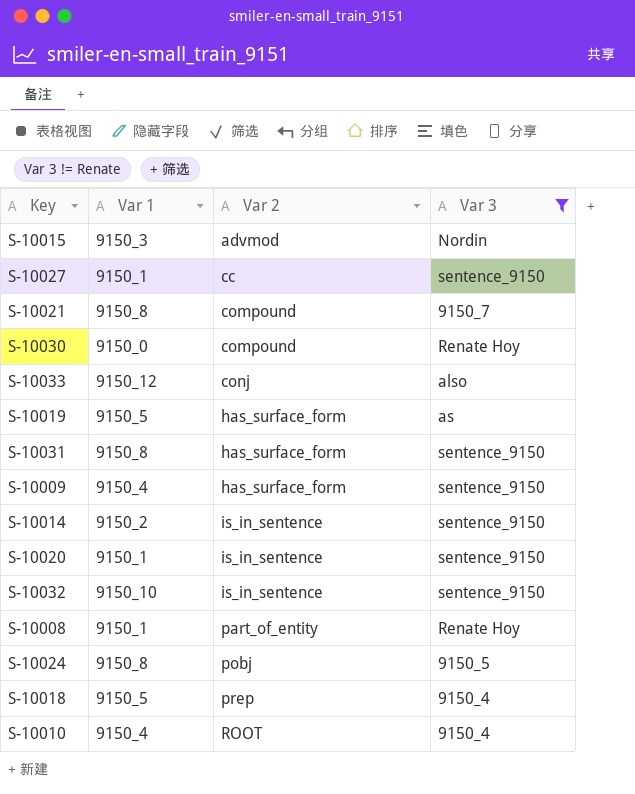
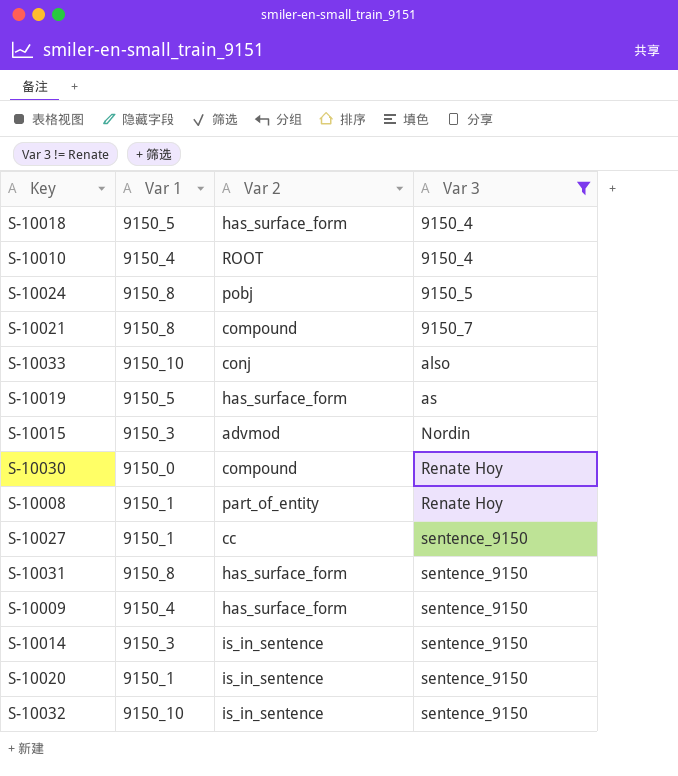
row order: Var 2 ascending -> Var 3 ascending
S-10018 | Var 2: prep -> has_surface_form
S-10033 | Var 1: 9150_12 -> 9150_10
S-10014 | Var 1: 9150_2 -> 9150_3

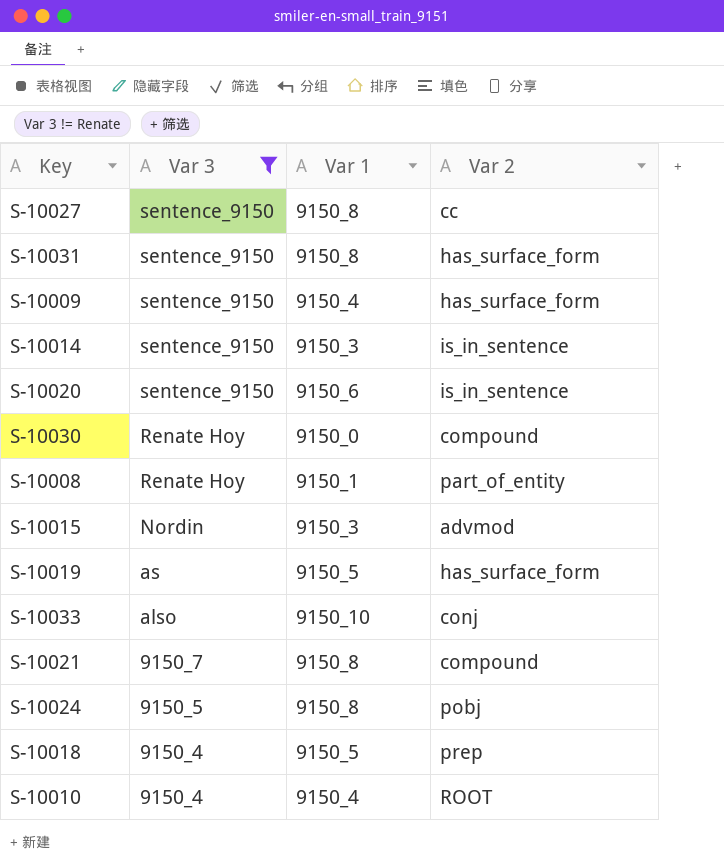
row order: Var 3 ascending -> Var 3 descending
column Var 3 | position: 4 -> 2
row S-10032: 9150_10 | is_in_sentence | sentence_9150 -> none
S-10027 | Var 1: 9150_1 -> 9150_8
S-10020 | Var 1: 9150_1 -> 9150_6
S-10018 | Var 2: has_surface_form -> prep

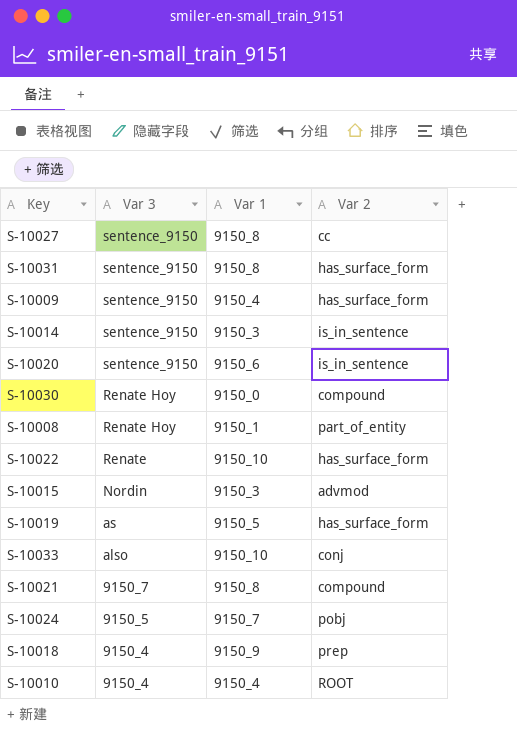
filter: Var 3 != Renate -> none
S-10024 | Var 1: 9150_8 -> 9150_7
S-10018 | Var 1: 9150_5 -> 9150_9

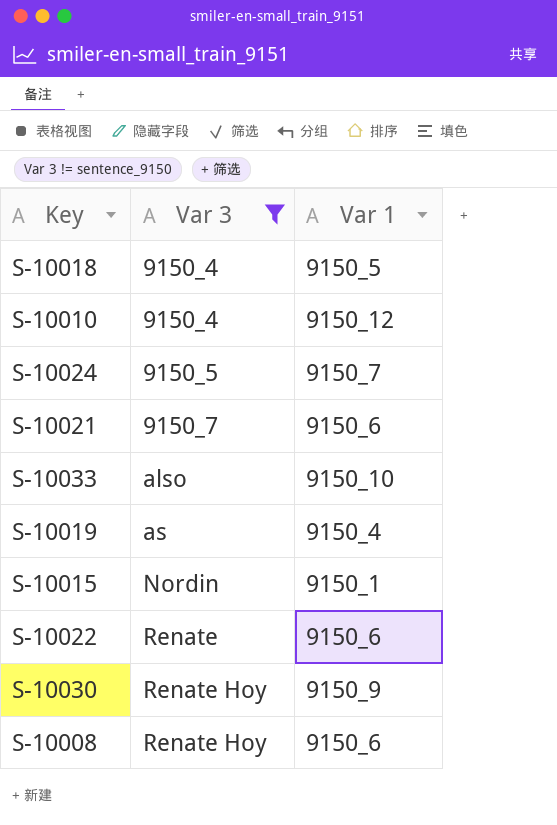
filter: none -> Var 3 != sentence_9150
row order: Var 3 descending -> Var 3 ascending
column Var 2 | position: 4 -> none
S-10018 | Var 1: 9150_9 -> 9150_5
S-10010 | Var 1: 9150_4 -> 9150_12
S-10021 | Var 1: 9150_8 -> 9150_6
S-10019 | Var 1: 9150_5 -> 9150_4
S-10015 | Var 1: 9150_3 -> 9150_1
S-10022 | Var 1: 9150_10 -> 9150_6
S-10030 | Var 1: 9150_0 -> 9150_9
S-10008 | Var 1: 9150_1 -> 9150_6

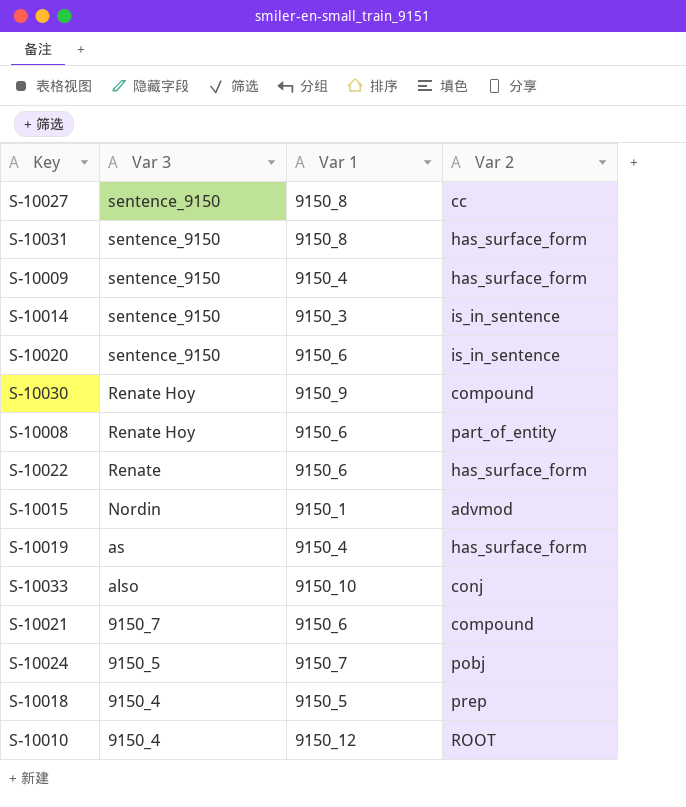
filter: Var 3 != sentence_9150 -> none
row order: Var 3 ascending -> Var 3 descending
column Var 2 | position: none -> 4

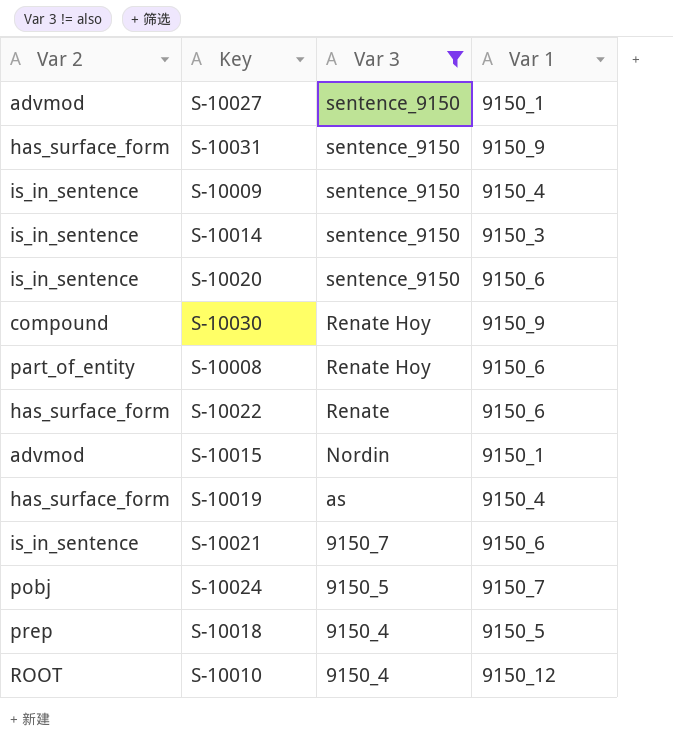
filter: none -> Var 3 != also
column Var 2 | position: 4 -> 1
S-10027 | Var 2: cc -> advmod
S-10027 | Var 1: 9150_8 -> 9150_1
S-10031 | Var 1: 9150_8 -> 9150_9
S-10009 | Var 2: has_surface_form -> is_in_sentence
S-10021 | Var 2: compound -> is_in_sentence

